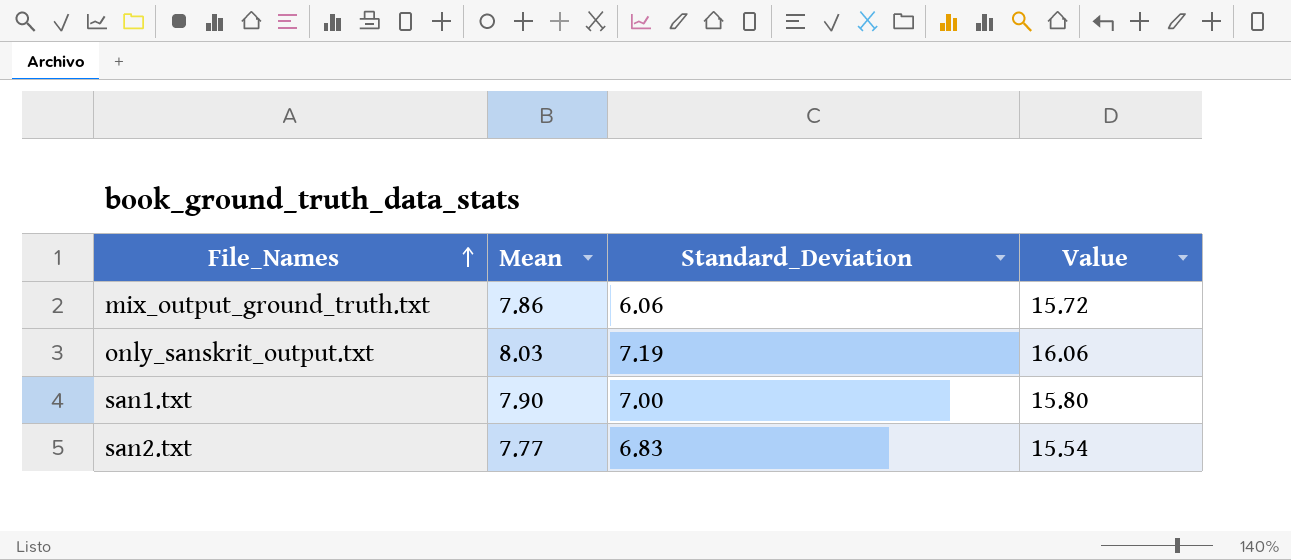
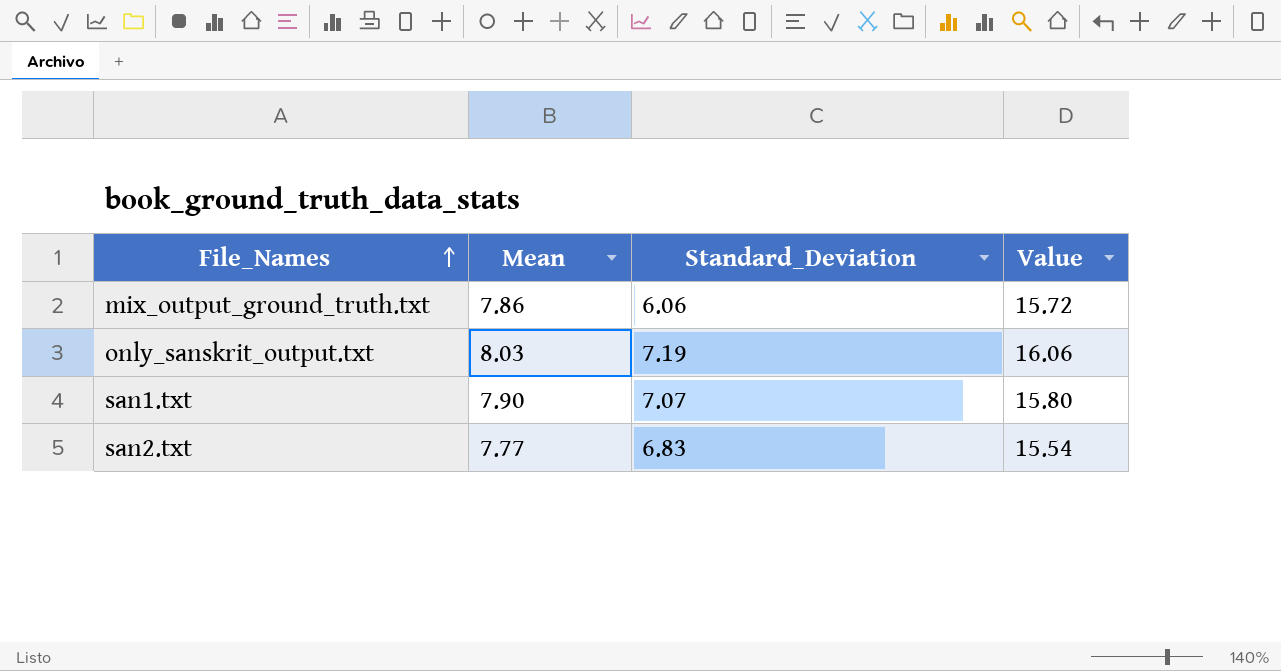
san1.txt | Standard_Deviation: 7.00 -> 7.07

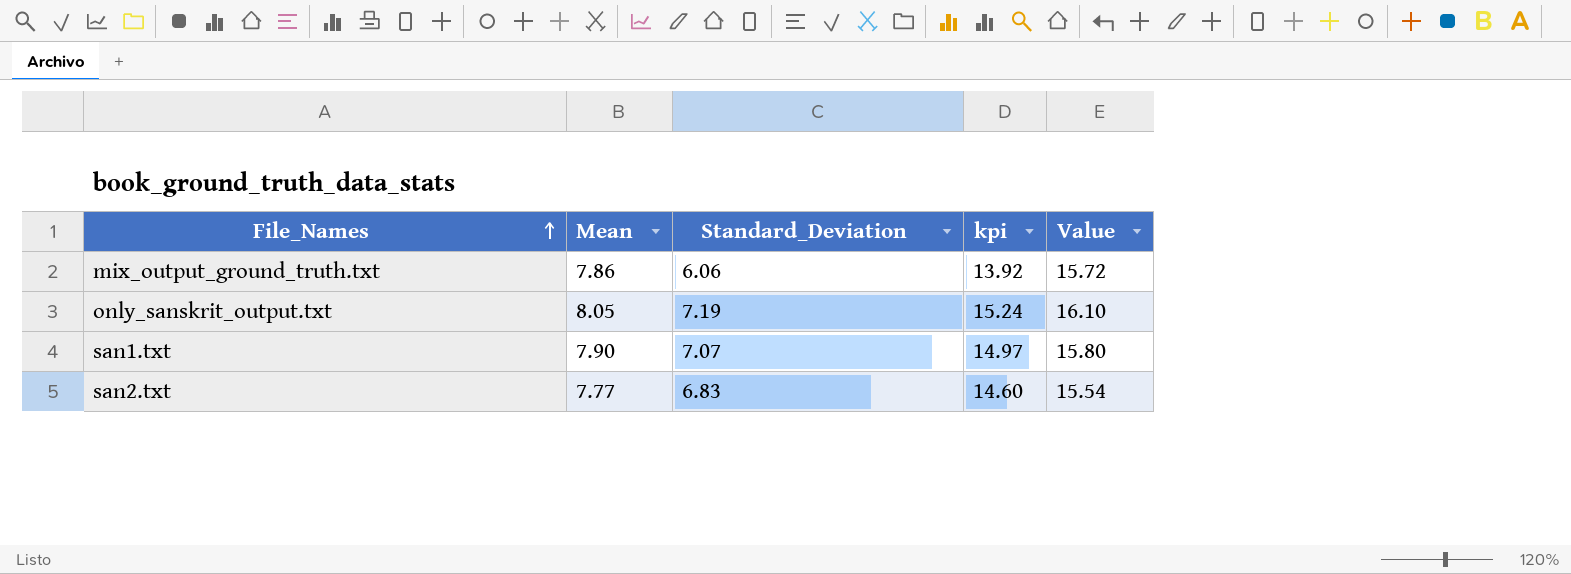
column kpi | formula: none -> [Mean] + [Standard_Deviation]
only_sanskrit_output.txt | Mean: 8.03 -> 8.05
only_sanskrit_output.txt | Value: 16.06 -> 16.10

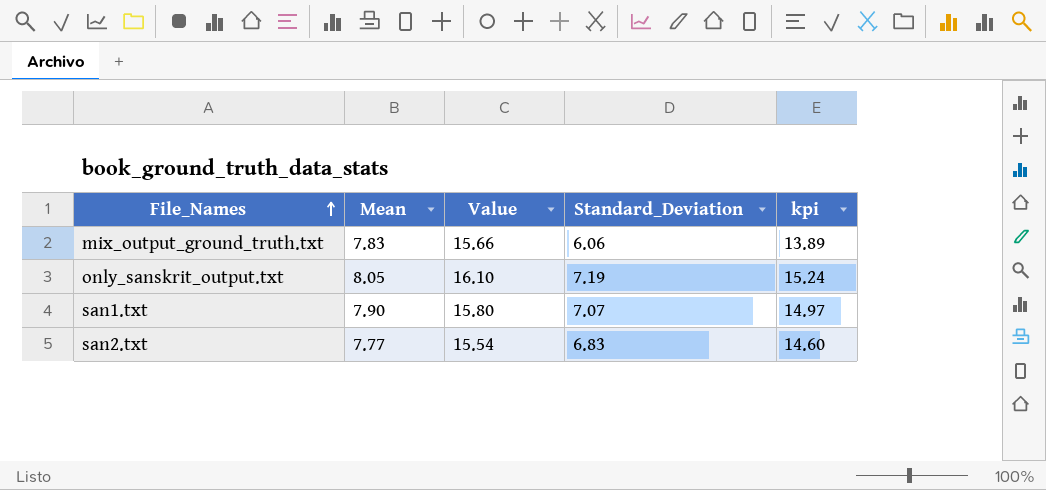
column Value | position: 5 -> 3
mix_output_ground_truth.txt | Mean: 7.86 -> 7.83
mix_output_ground_truth.txt | Value: 15.72 -> 15.66
mix_output_ground_truth.txt | kpi: 13.92 -> 13.89

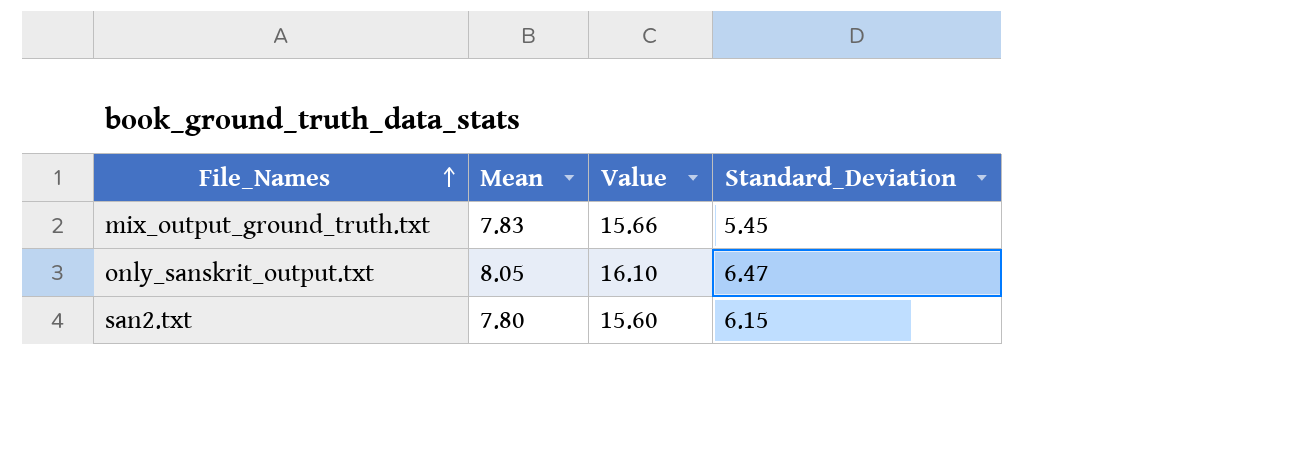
column kpi | formula: [Mean] + [Standard_Deviation] -> none
row san1.txt: 7.90 | 15.80 | 7.07 | 14.97 -> none
mix_output_ground_truth.txt | Standard_Deviation: 6.06 -> 5.45
only_sanskrit_output.txt | Standard_Deviation: 7.19 -> 6.47
san2.txt | Mean: 7.77 -> 7.80
san2.txt | Value: 15.54 -> 15.60
san2.txt | Standard_Deviation: 6.83 -> 6.15

